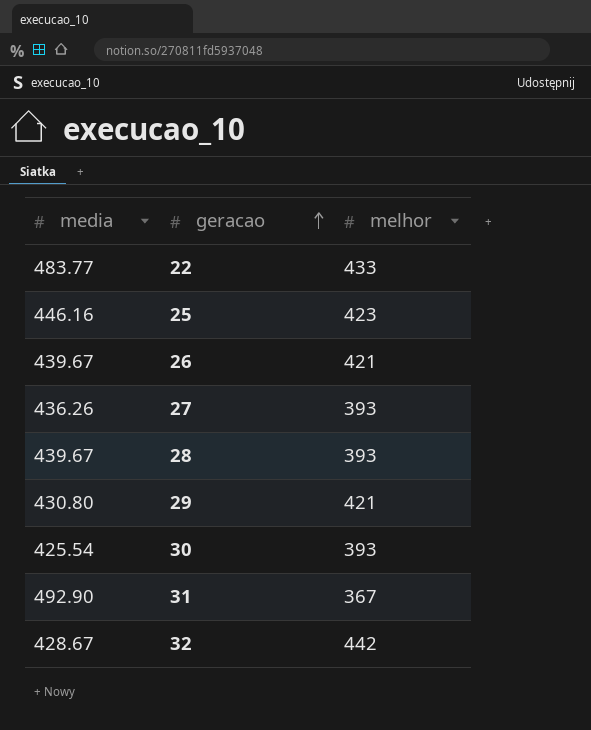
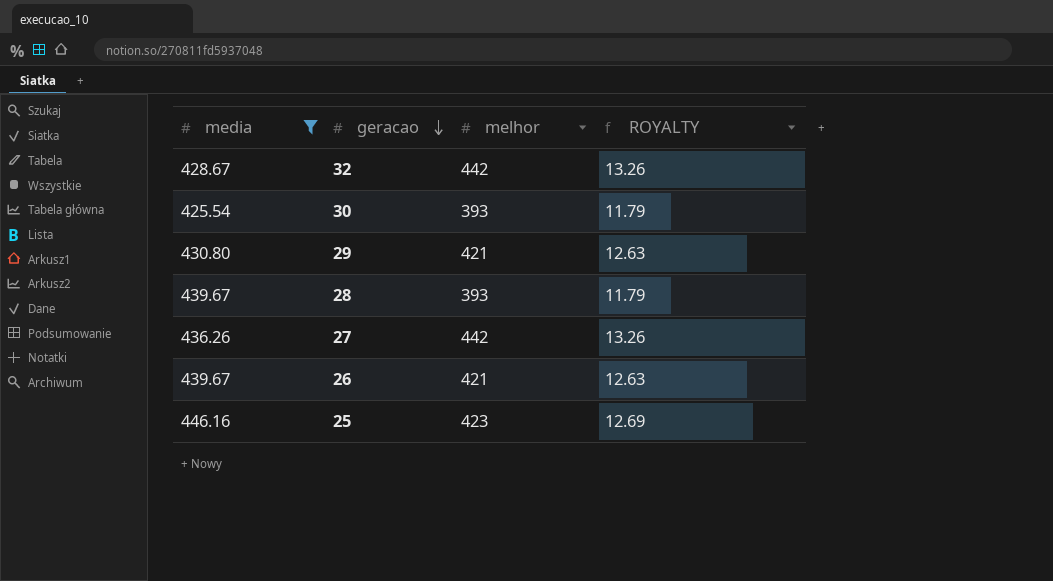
filter: none -> media <= 446.16
row order: geracao ascending -> geracao descending
column ROYALTY | formula: none -> [melhor] * 0.03
27 | melhor: 393 -> 442

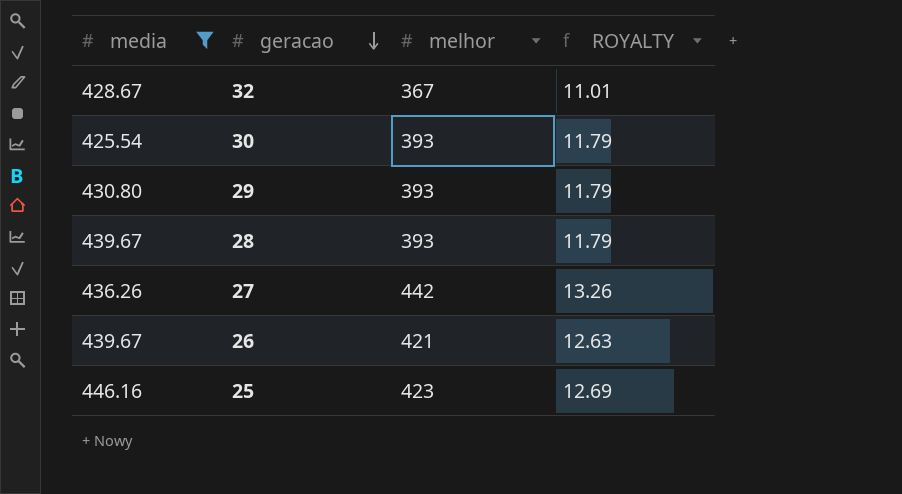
32 | melhor: 442 -> 367
32 | ROYALTY: 13.26 -> 11.01
29 | melhor: 421 -> 393
29 | ROYALTY: 12.63 -> 11.79

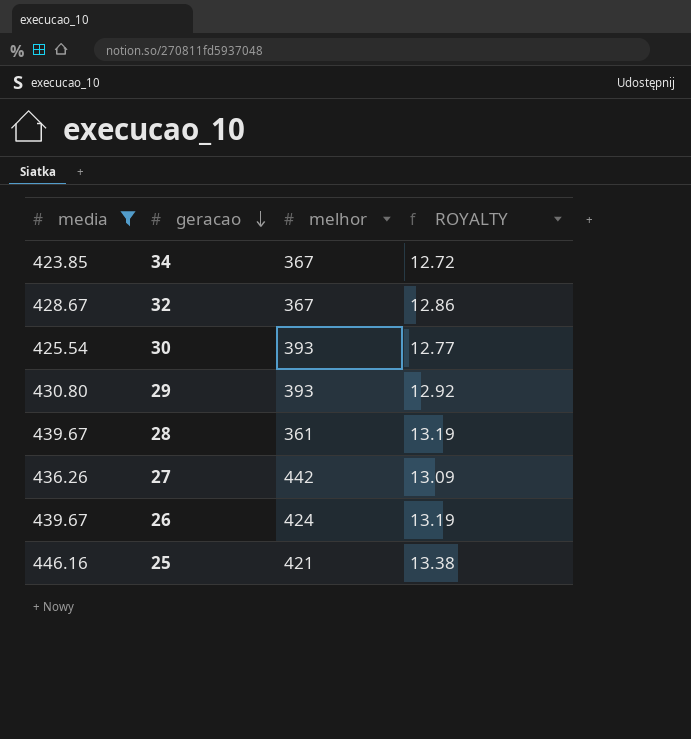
column ROYALTY | formula: [melhor] * 0.03 -> [media] * 0.03
row 34: none -> 423.85 | 367 | 12.72
28 | melhor: 393 -> 361
26 | melhor: 421 -> 424
25 | melhor: 423 -> 421

